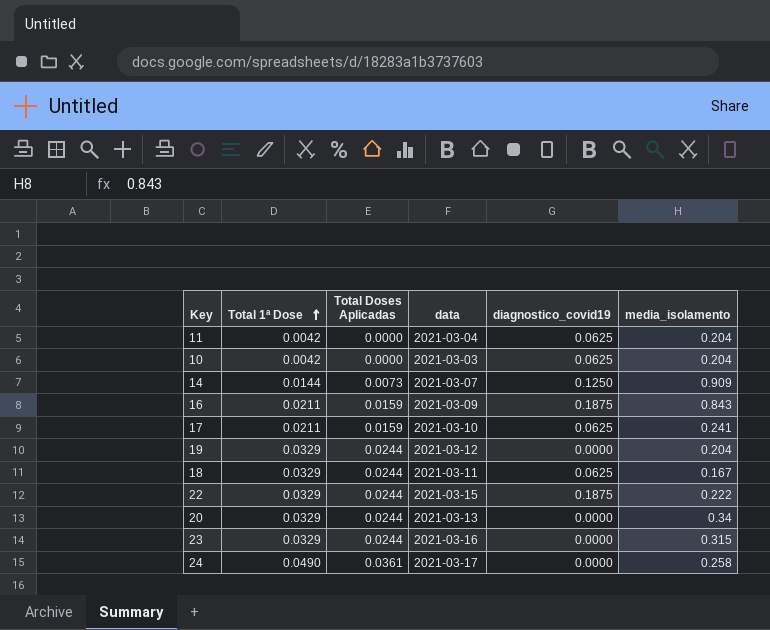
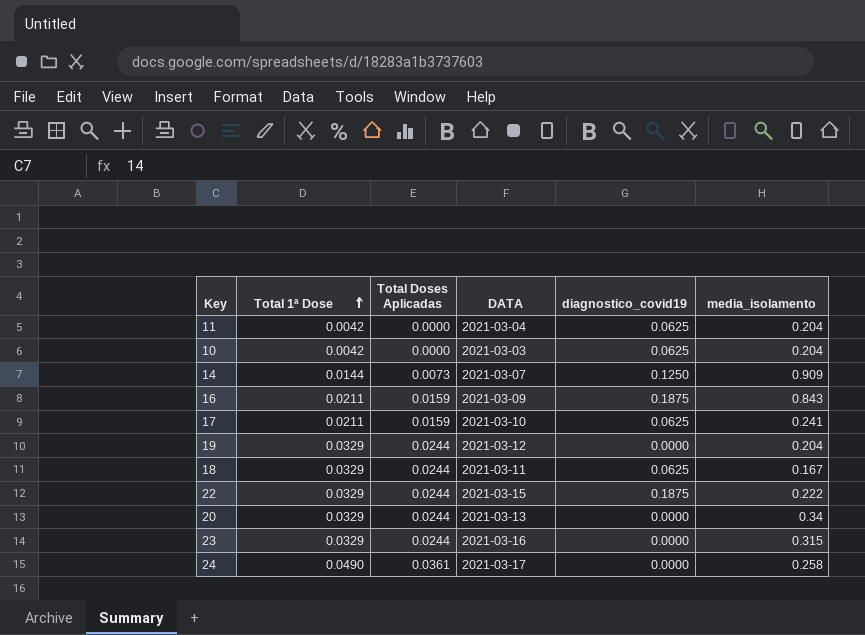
column name: data -> DATA

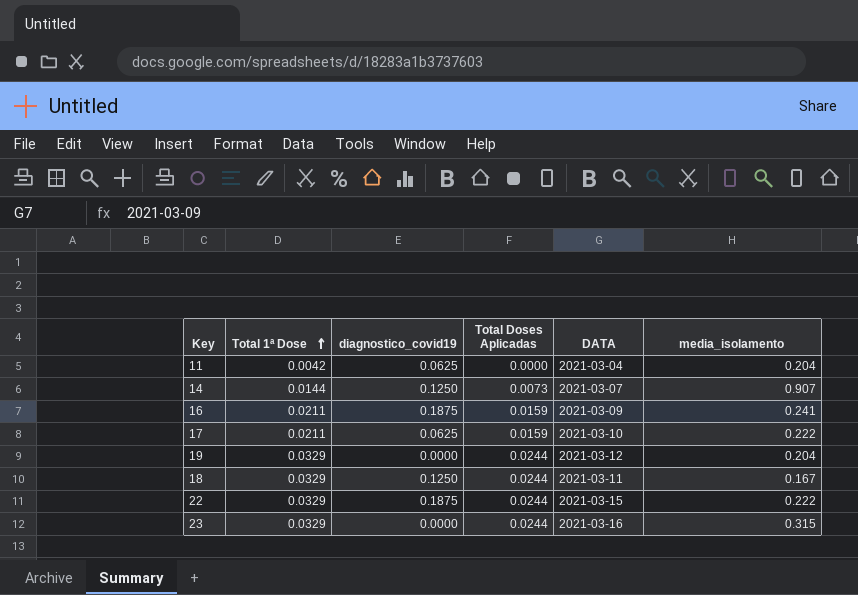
column diagnostico_covid19 | position: 5 -> 3
row 10: 0.0042 | 0.0000 | 2021-03-03 | 0.0625 | 0.204 -> none
row 20: 0.0329 | 0.0244 | 2021-03-13 | 0.0000 | 0.34 -> none
row 24: 0.0490 | 0.0361 | 2021-03-17 | 0.0000 | 0.258 -> none
14 | media_isolamento: 0.909 -> 0.907
16 | media_isolamento: 0.843 -> 0.241
17 | media_isolamento: 0.241 -> 0.222
18 | diagnostico_covid19: 0.0625 -> 0.1250

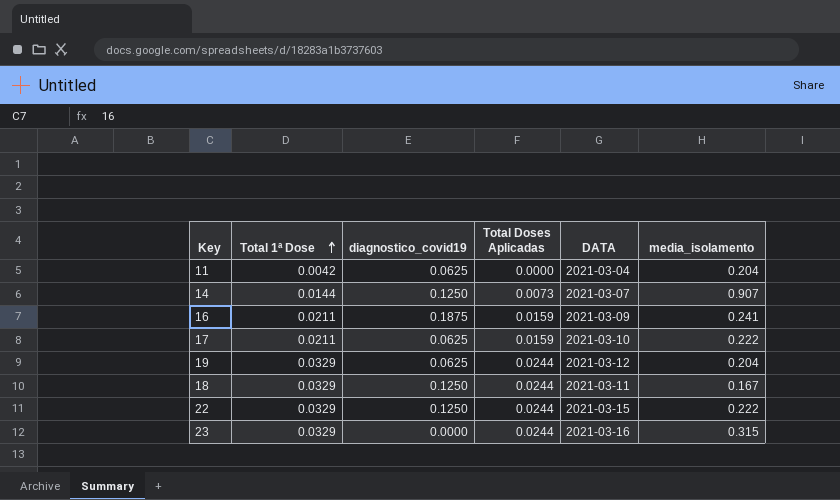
19 | diagnostico_covid19: 0.0000 -> 0.0625
22 | diagnostico_covid19: 0.1875 -> 0.1250

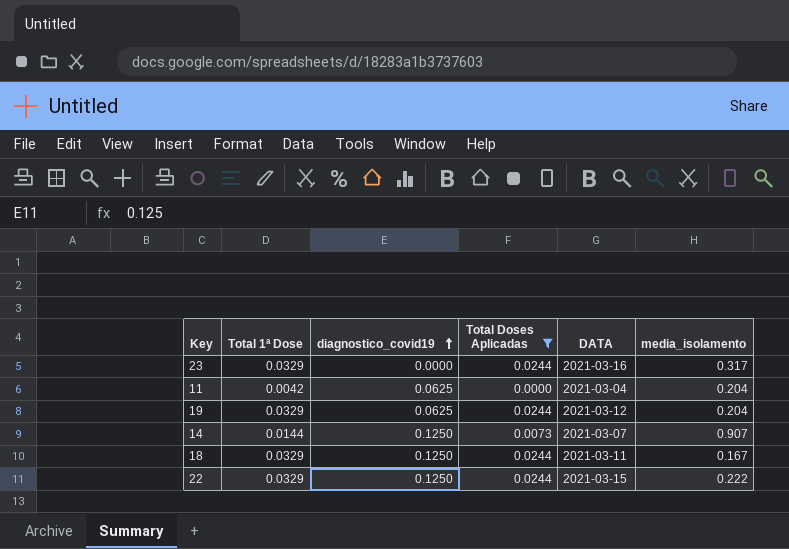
filter: none -> Total Doses Aplicadas != 0.0159
row order: Total 1ª Dose ascending -> diagnostico_covid19 ascending
23 | media_isolamento: 0.315 -> 0.317

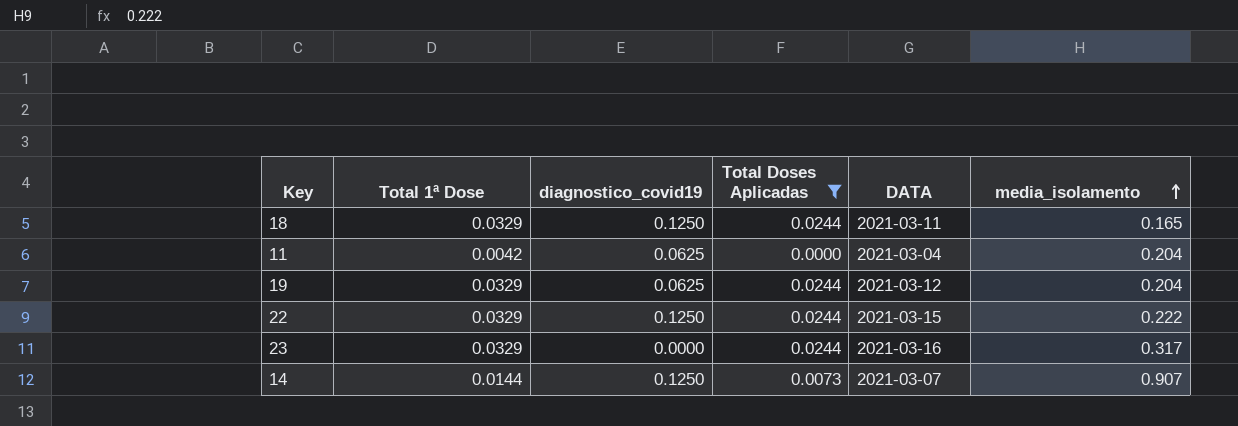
row order: diagnostico_covid19 ascending -> media_isolamento ascending
18 | media_isolamento: 0.167 -> 0.165

